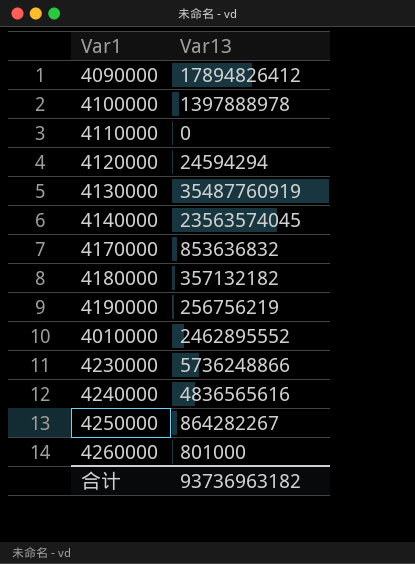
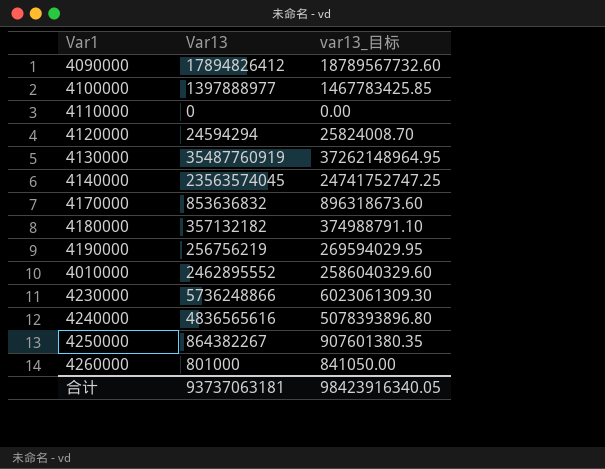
column var13_目标 | formula: none -> [Var13] * 1.05
4100000 | Var13: 1397888978 -> 1397888977
4250000 | Var13: 864282267 -> 864382267
合计 | Var13: 93736963182 -> 93737063181

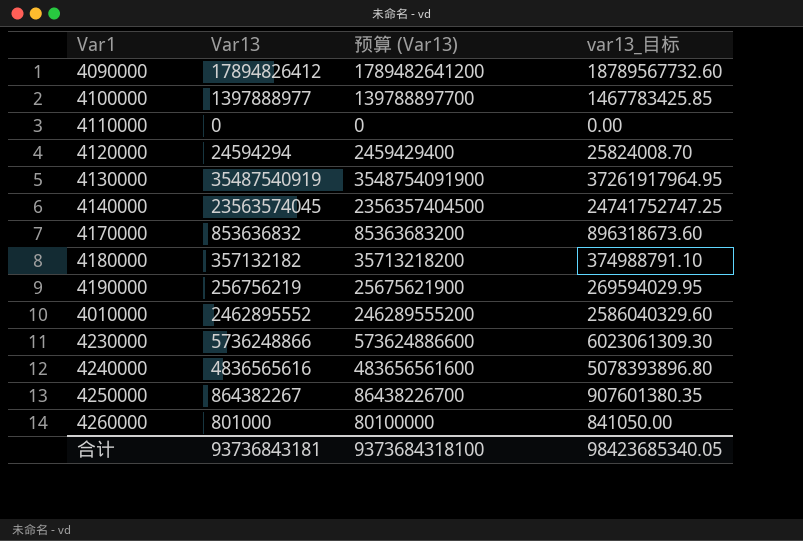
column 预算 (Var13) | formula: none -> [Var13] * 100
4130000 | Var13: 35487760919 -> 35487540919
4130000 | var13_目标: 37262148964.95 -> 37261917964.95
合计 | Var13: 93737063181 -> 93736843181
合计 | var13_目标: 98423916340.05 -> 98423685340.05

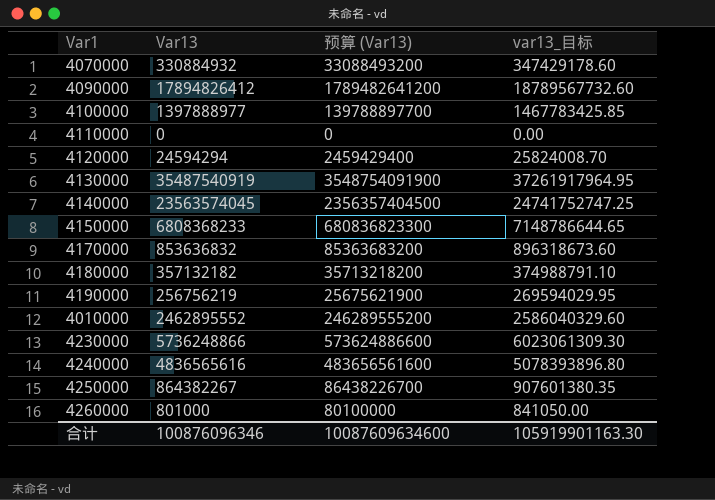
row 4070000: none -> 330884932 | 33088493200 | 347429178.60
row 4150000: none -> 6808368233 | 680836823300 | 7148786644.65
合计 | Var13: 93736843181 -> 100876096346
合计 | 预算 (Var13): 9373684318100 -> 10087609634600
合计 | var13_目标: 98423685340.05 -> 105919901163.30

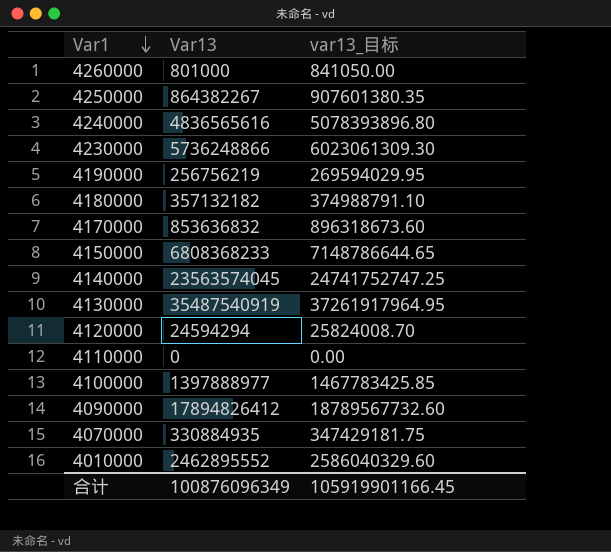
row order: none -> Var1 descending
column 预算 (Var13) | formula: [Var13] * 100 -> none
4070000 | Var13: 330884932 -> 330884935
4070000 | var13_目标: 347429178.60 -> 347429181.75
合计 | Var13: 100876096346 -> 100876096349
合计 | var13_目标: 105919901163.30 -> 105919901166.45

